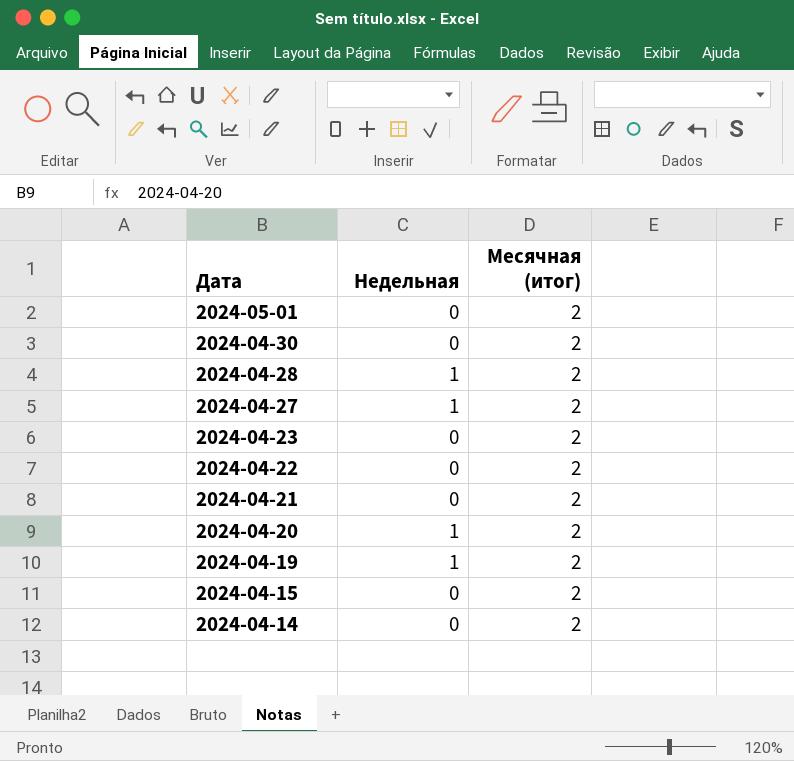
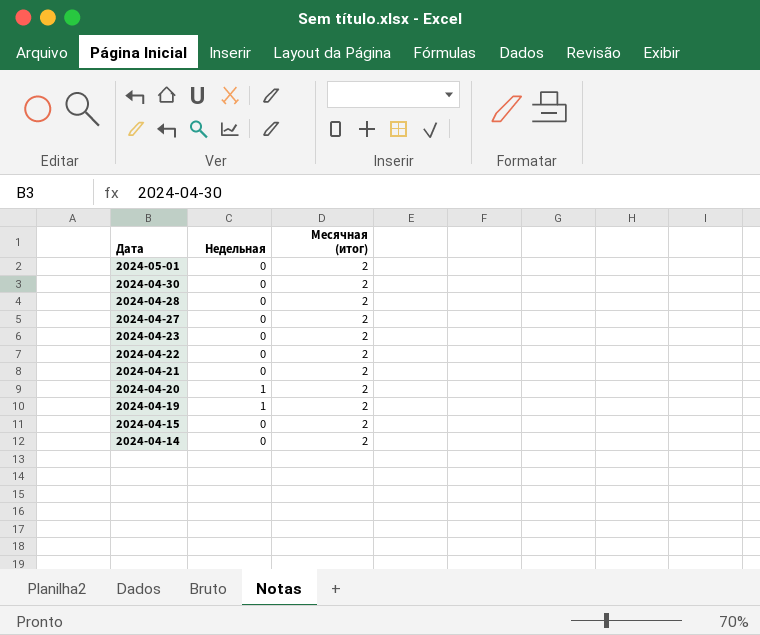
2024-04-28 | Недельная: 1 -> 0
2024-04-27 | Недельная: 1 -> 0

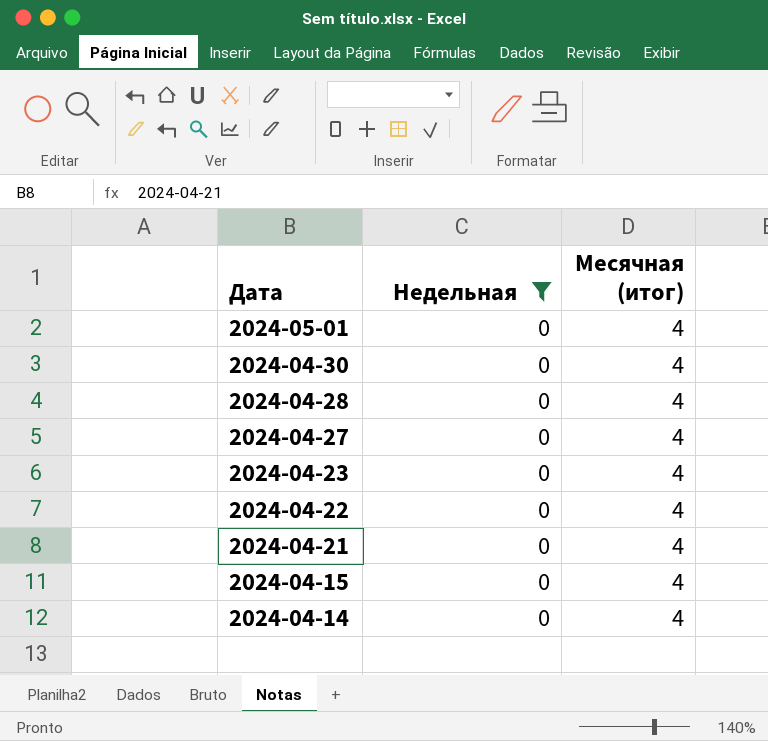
filter: none -> Недельная = 0
2024-05-01 | Месячная (итог): 2 -> 4
2024-04-30 | Месячная (итог): 2 -> 4
2024-04-28 | Месячная (итог): 2 -> 4
2024-04-27 | Месячная (итог): 2 -> 4
2024-04-23 | Месячная (итог): 2 -> 4
2024-04-22 | Месячная (итог): 2 -> 4
2024-04-21 | Месячная (итог): 2 -> 4
2024-04-15 | Месячная (итог): 2 -> 4
2024-04-14 | Месячная (итог): 2 -> 4

